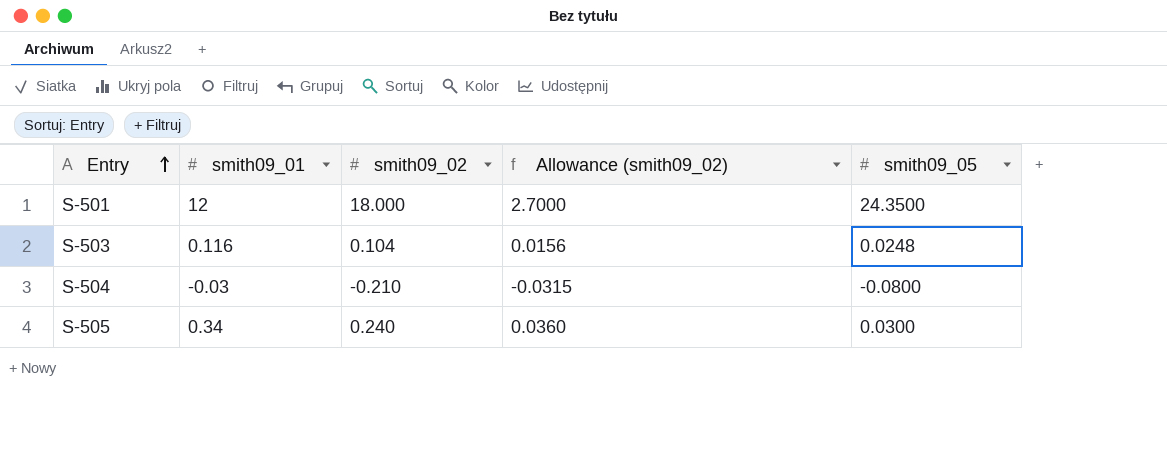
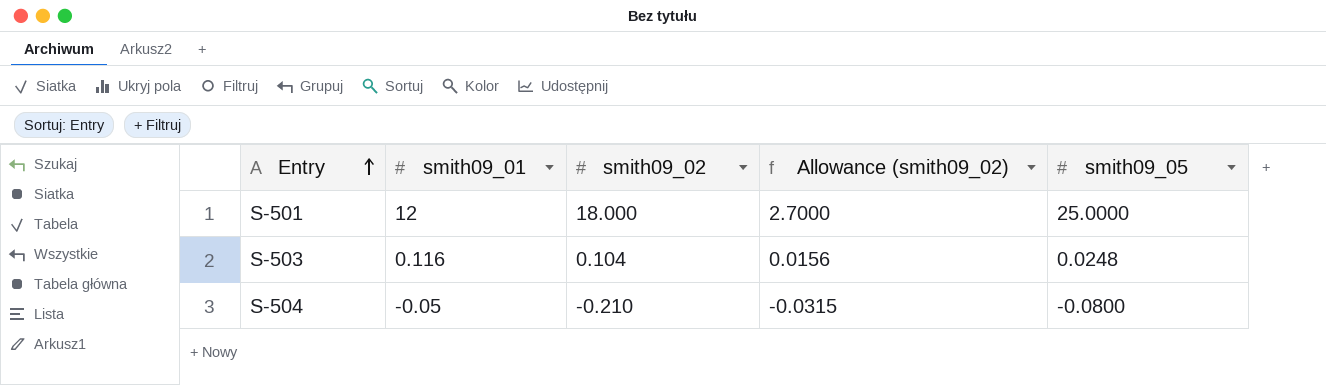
row S-505: 0.34 | 0.240 | 0.0360 | 0.0300 -> none
S-501 | smith09_05: 24.3500 -> 25.0000
S-504 | smith09_01: -0.03 -> -0.05

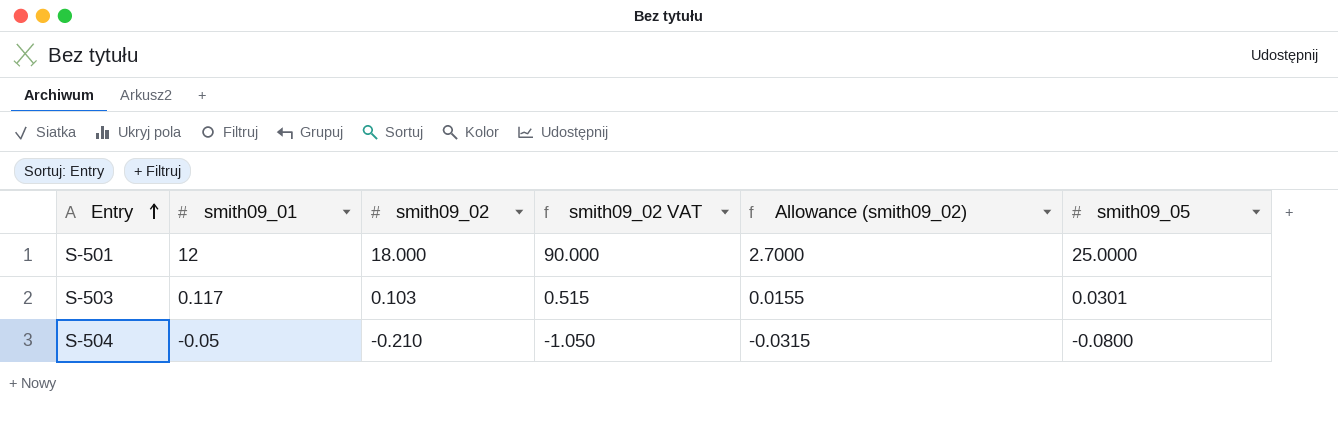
column smith09_02 VAT | formula: none -> [smith09_02] * 5
S-503 | smith09_01: 0.116 -> 0.117
S-503 | smith09_02: 0.104 -> 0.103
S-503 | Allowance (smith09_02): 0.0156 -> 0.0155
S-503 | smith09_05: 0.0248 -> 0.0301

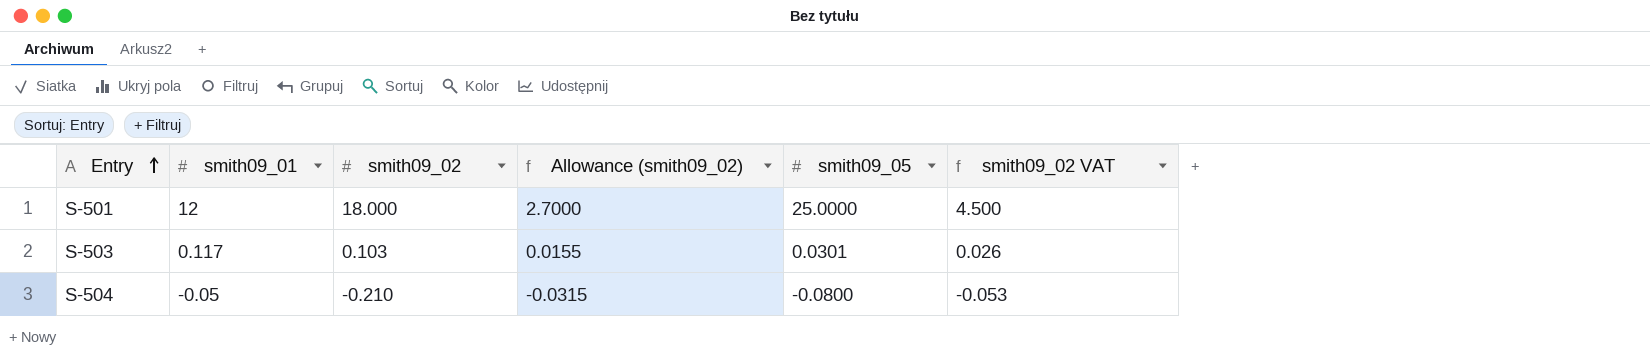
column smith09_02 VAT | formula: [smith09_02] * 5 -> [smith09_02] * 0.25
column smith09_02 VAT | position: 4 -> 6

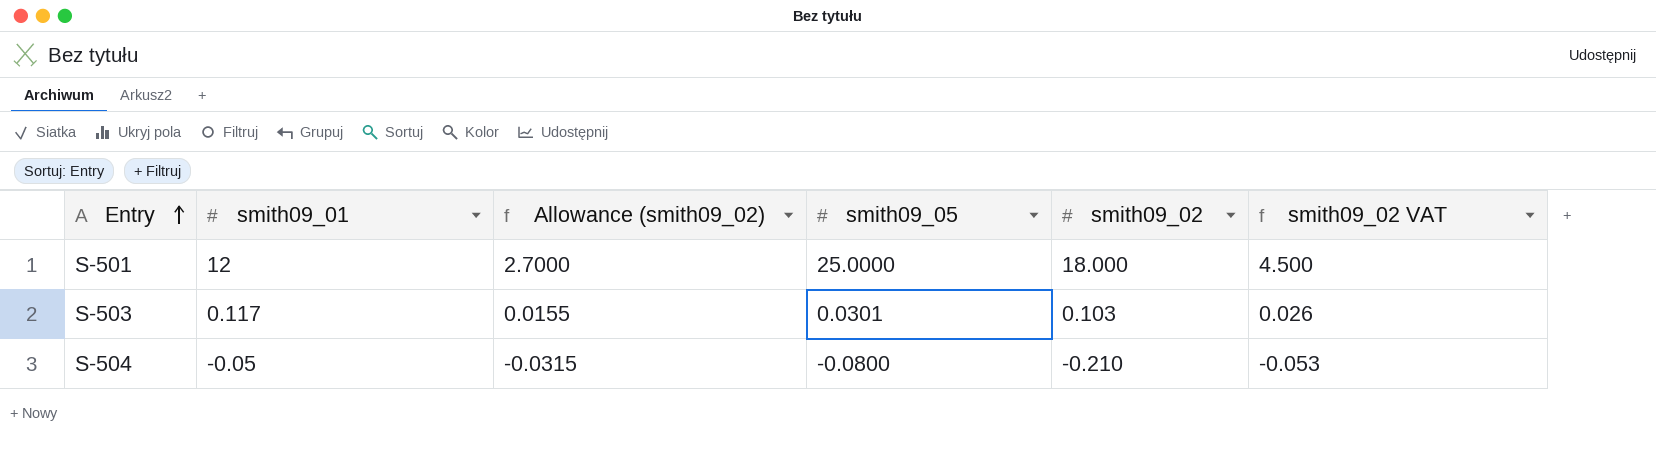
column smith09_02 | position: 3 -> 5

